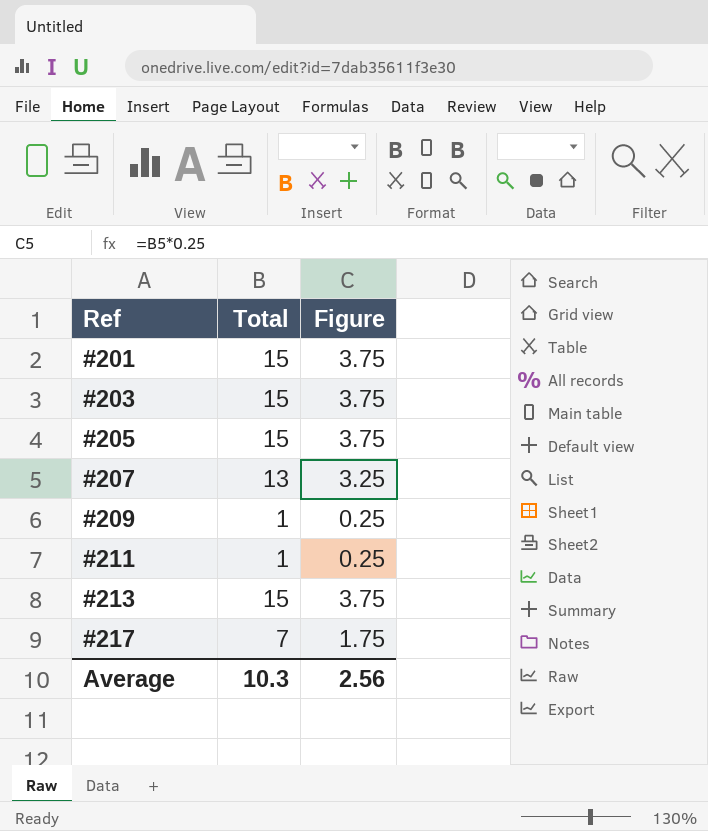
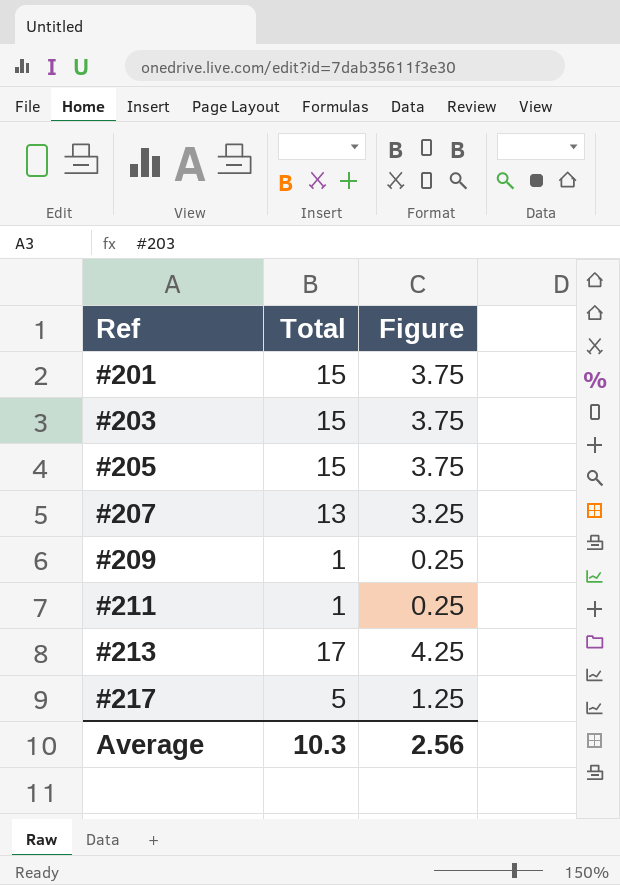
#213 | Total: 15 -> 17
#213 | Figure: 3.75 -> 4.25
#217 | Total: 7 -> 5
#217 | Figure: 1.75 -> 1.25

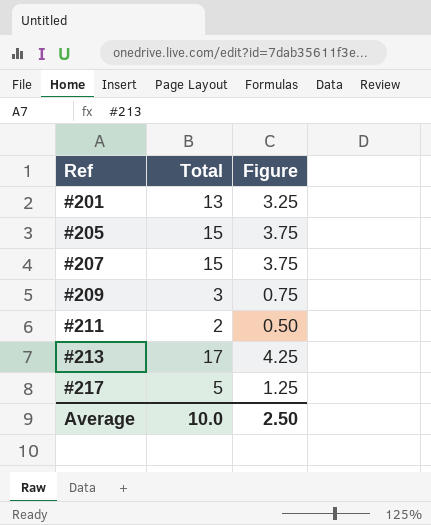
row #203: 15 | 3.75 -> none
#201 | Total: 15 -> 13
#201 | Figure: 3.75 -> 3.25
#207 | Total: 13 -> 15
#207 | Figure: 3.25 -> 3.75
#209 | Total: 1 -> 3
#209 | Figure: 0.25 -> 0.75
#211 | Total: 1 -> 2
#211 | Figure: 0.25 -> 0.50
Average | Total: 10.3 -> 10.0
Average | Figure: 2.56 -> 2.50

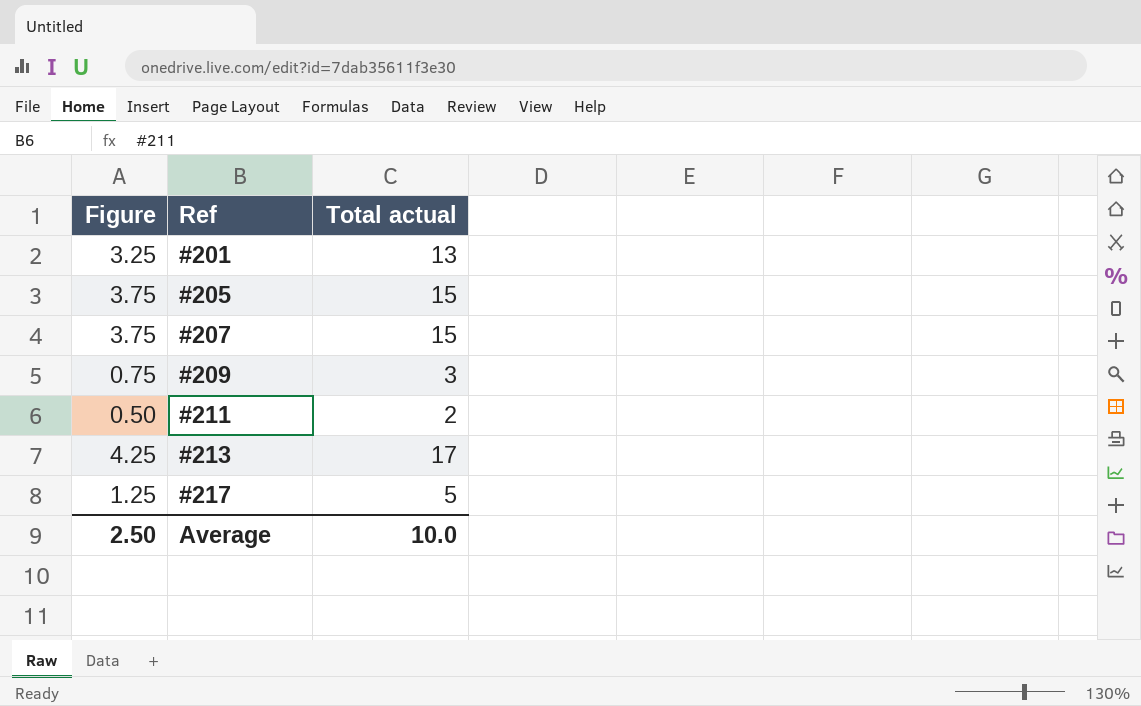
column Figure | position: 3 -> 1
column name: Total -> Total actual

